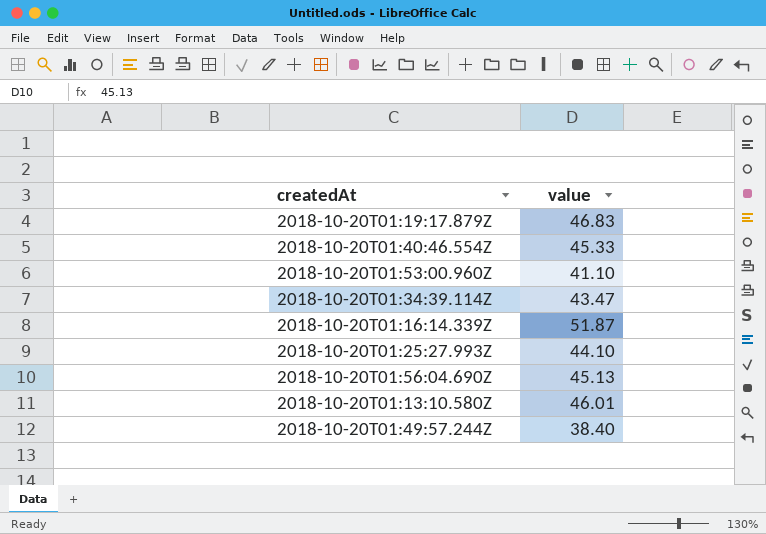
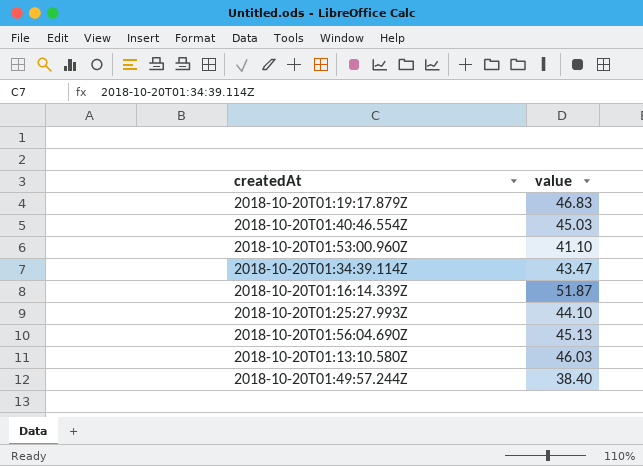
2018-10-20T01:40:46.554Z | value: 45.33 -> 45.03
2018-10-20T01:13:10.580Z | value: 46.01 -> 46.03

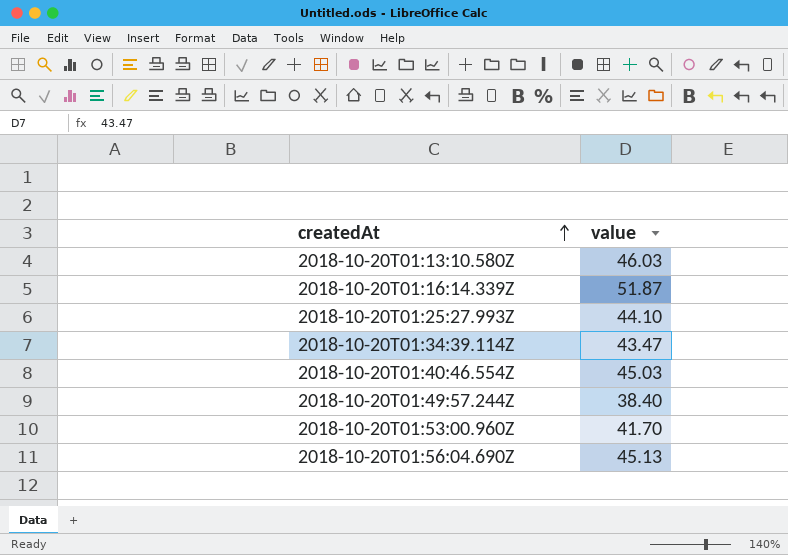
row order: none -> createdAt ascending
row 2018-10-20T01:19:17.879Z: 46.83 -> none
2018-10-20T01:53:00.960Z | value: 41.10 -> 41.70

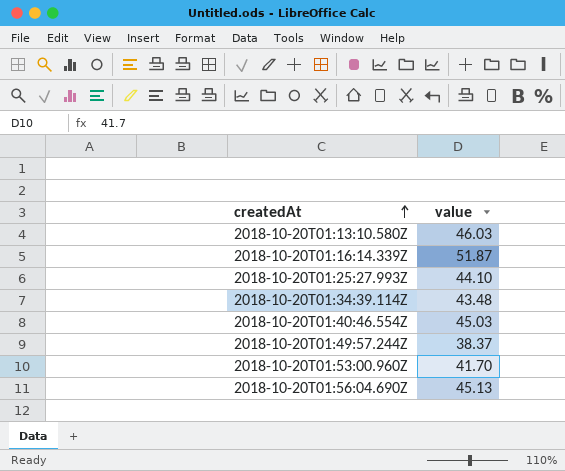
2018-10-20T01:34:39.114Z | value: 43.47 -> 43.48
2018-10-20T01:49:57.244Z | value: 38.40 -> 38.37

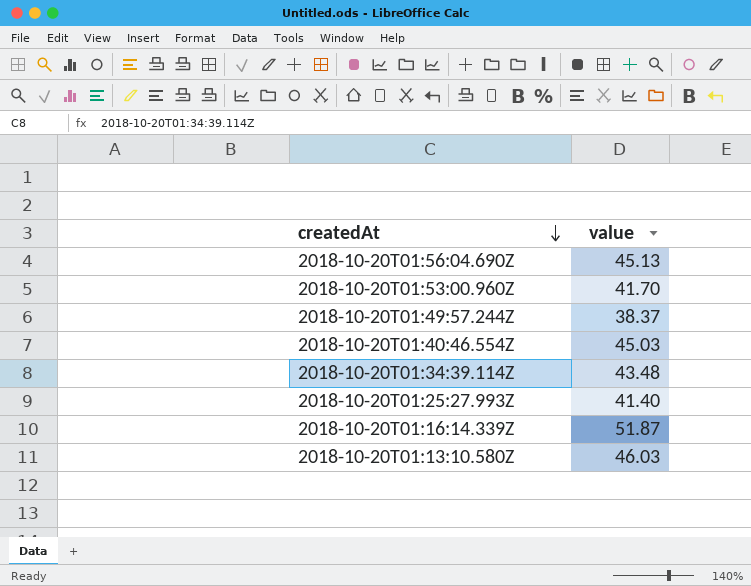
row order: createdAt ascending -> createdAt descending
2018-10-20T01:25:27.993Z | value: 44.10 -> 41.40

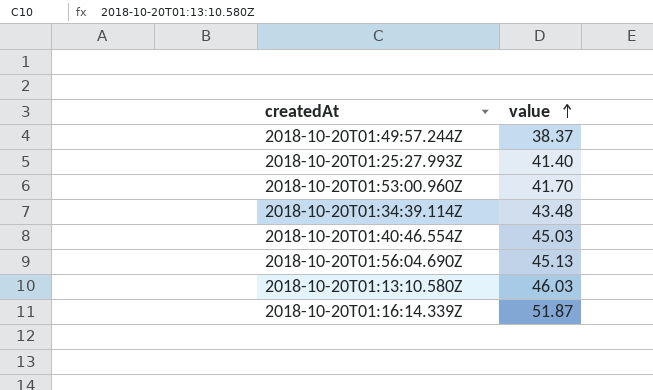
row order: createdAt descending -> value ascending

